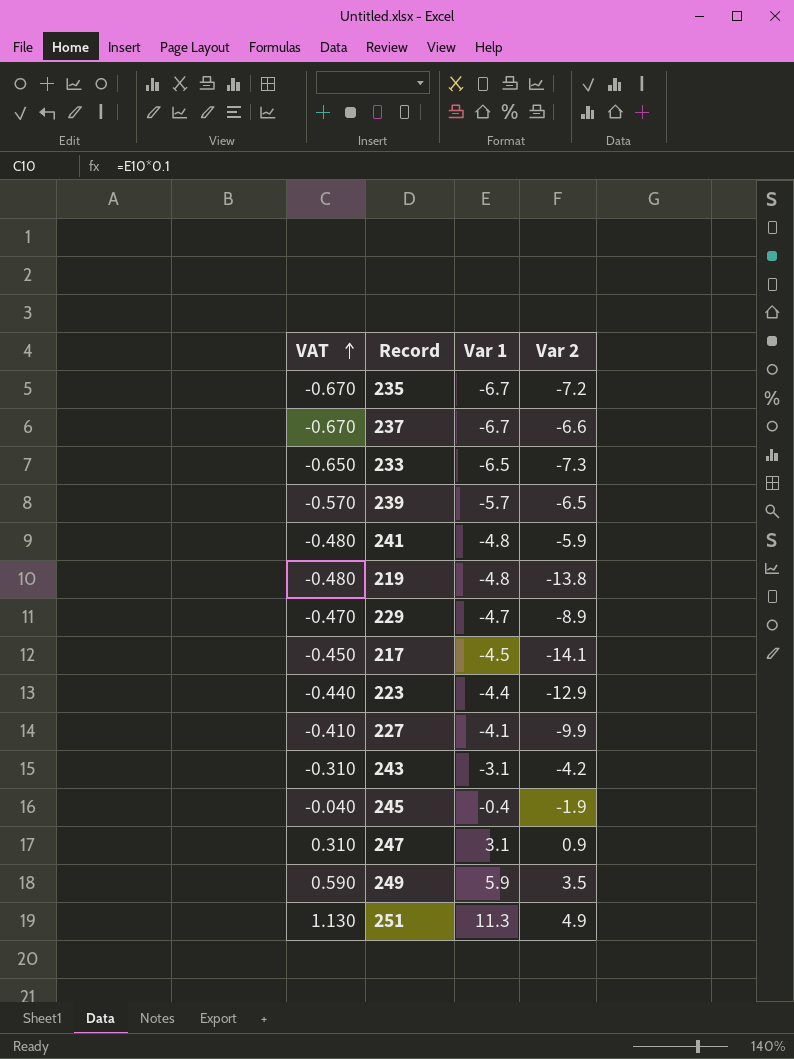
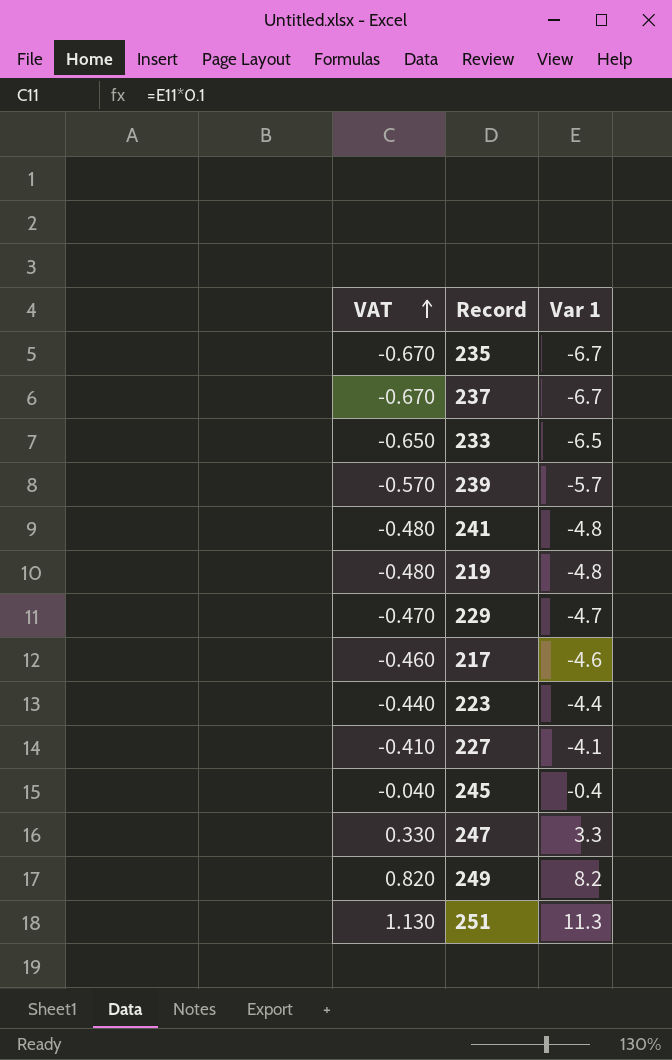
column Var 2 | position: 4 -> none
row 243: -0.310 | -3.1 | -4.2 -> none
217 | VAT: -0.450 -> -0.460
217 | Var 1: -4.5 -> -4.6
247 | VAT: 0.310 -> 0.330
247 | Var 1: 3.1 -> 3.3
249 | VAT: 0.590 -> 0.820
249 | Var 1: 5.9 -> 8.2

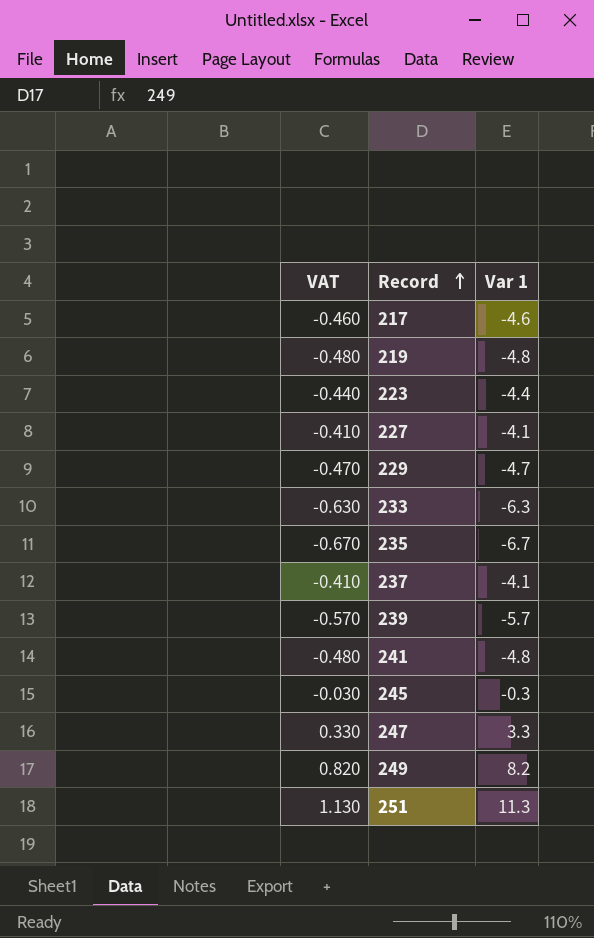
row order: VAT ascending -> Record ascending
233 | VAT: -0.650 -> -0.630
233 | Var 1: -6.5 -> -6.3
237 | VAT: -0.670 -> -0.410
237 | Var 1: -6.7 -> -4.1
245 | VAT: -0.040 -> -0.030
245 | Var 1: -0.4 -> -0.3

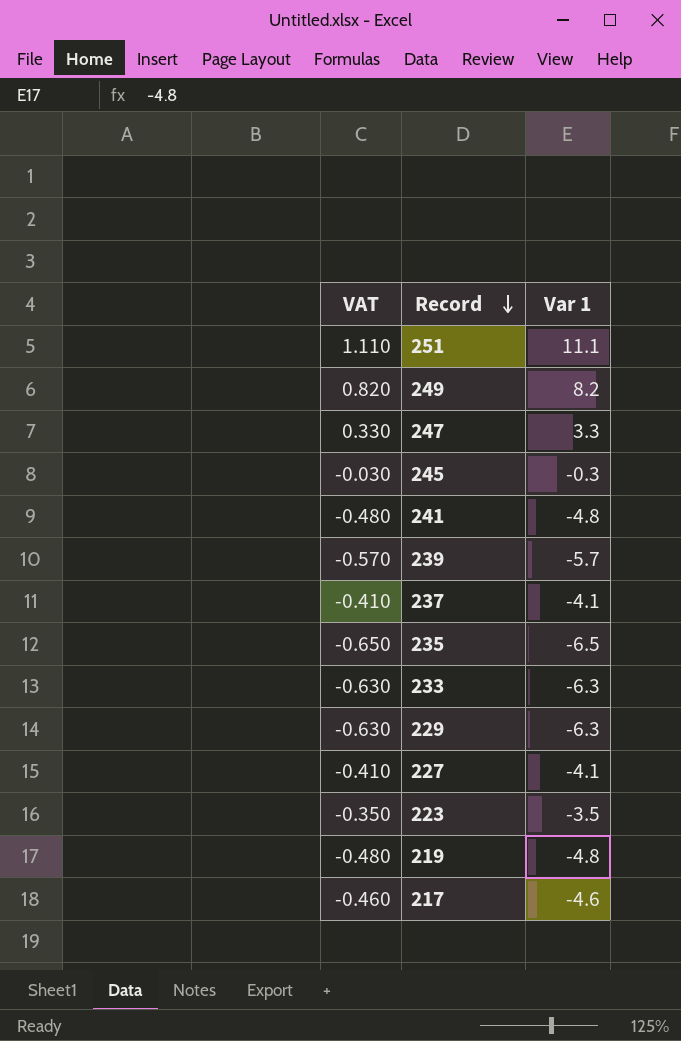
row order: Record ascending -> Record descending
251 | VAT: 1.130 -> 1.110
251 | Var 1: 11.3 -> 11.1
235 | VAT: -0.670 -> -0.650
235 | Var 1: -6.7 -> -6.5
229 | VAT: -0.470 -> -0.630
229 | Var 1: -4.7 -> -6.3
223 | VAT: -0.440 -> -0.350
223 | Var 1: -4.4 -> -3.5

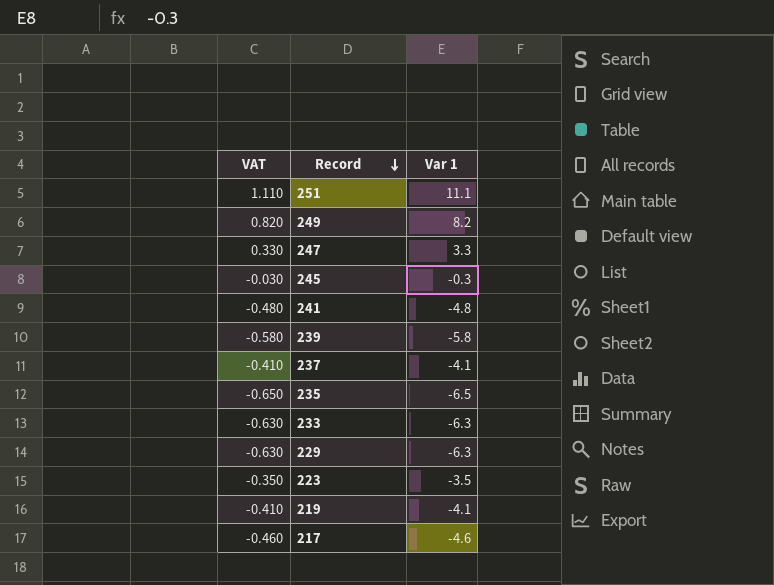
row 227: -0.410 | -4.1 -> none
239 | VAT: -0.570 -> -0.580
239 | Var 1: -5.7 -> -5.8
219 | VAT: -0.480 -> -0.410
219 | Var 1: -4.8 -> -4.1

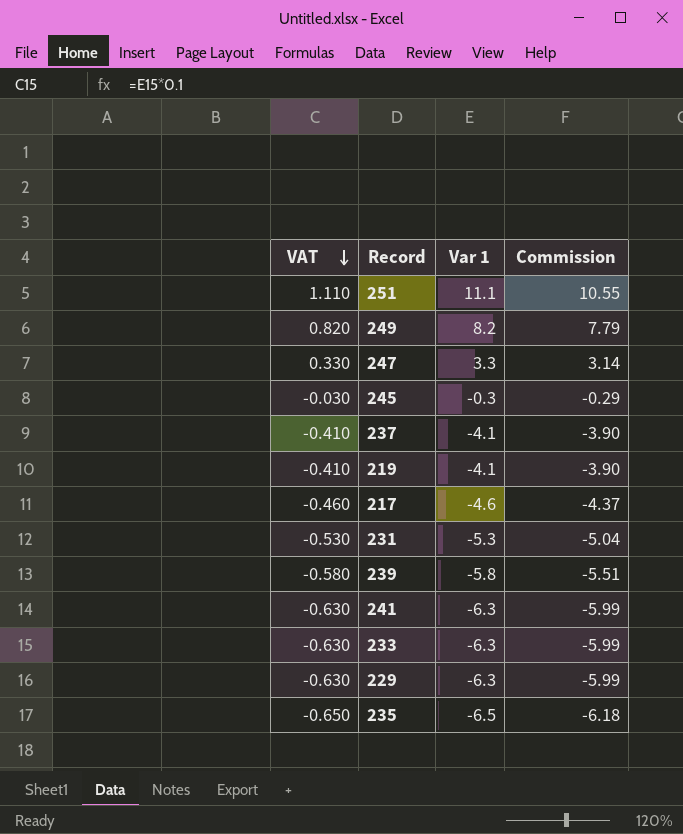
row order: Record descending -> VAT descending
column Commission | formula: none -> [Var 1] * 0.95
row 223: -0.350 | -3.5 -> none
row 231: none -> -0.530 | -5.3 | -5.04
241 | VAT: -0.480 -> -0.630
241 | Var 1: -4.8 -> -6.3

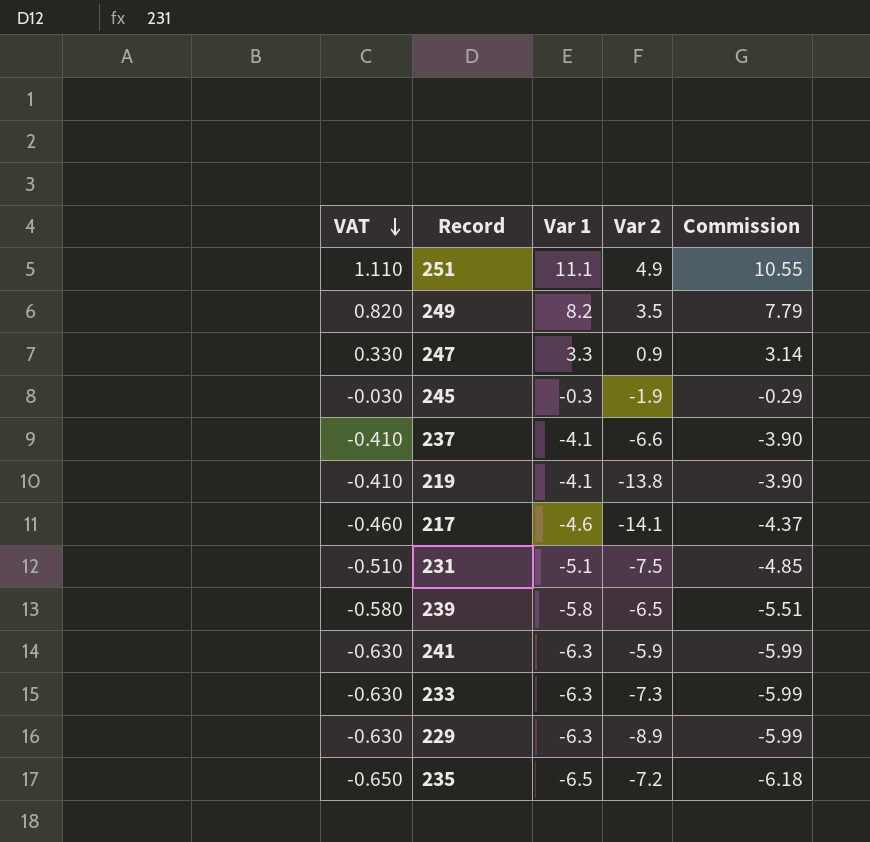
column Var 2 | position: none -> 4
231 | VAT: -0.530 -> -0.510
231 | Var 1: -5.3 -> -5.1
231 | Commission: -5.04 -> -4.85

